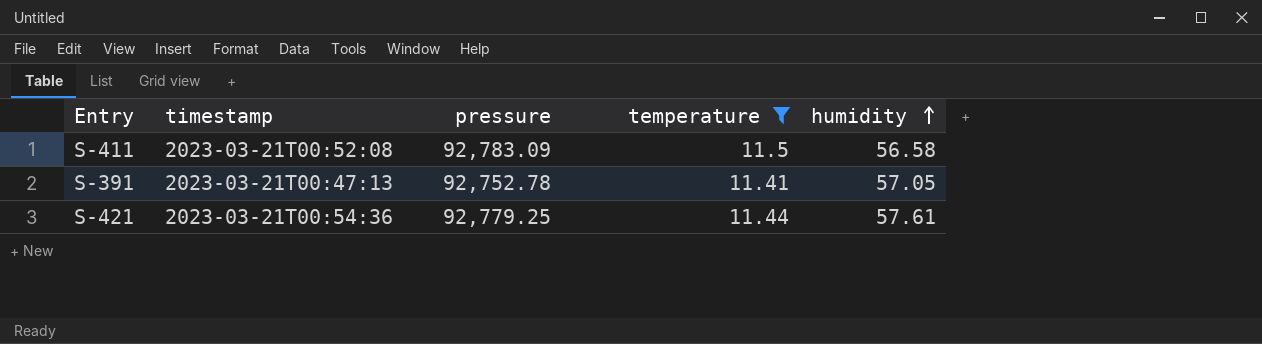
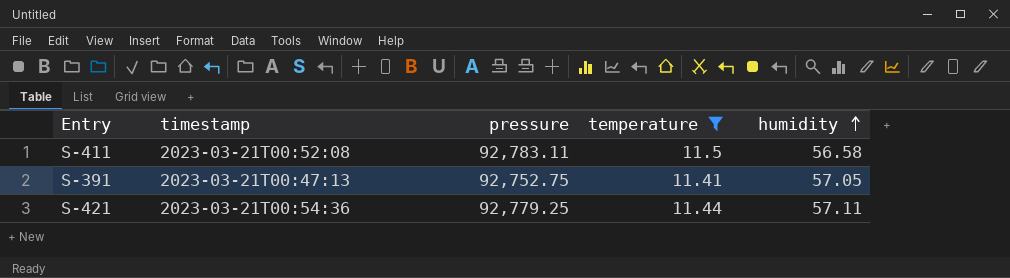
S-411 | pressure: 92,783.09 -> 92,783.11
S-391 | pressure: 92,752.78 -> 92,752.75
S-421 | humidity: 57.61 -> 57.11

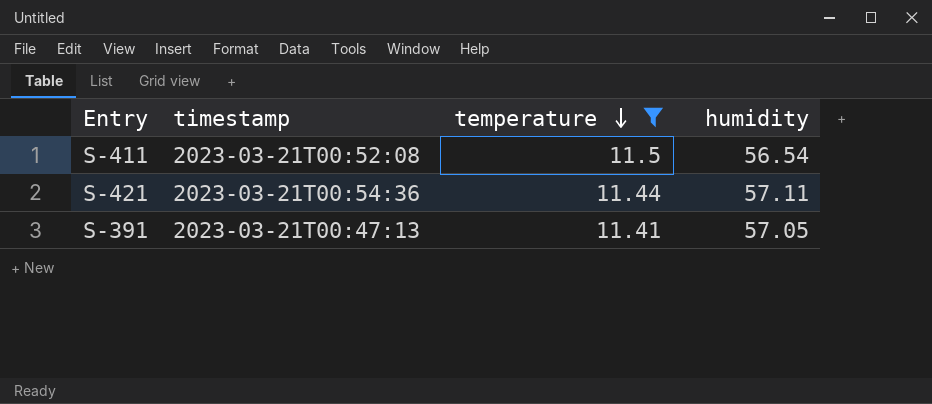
row order: humidity ascending -> temperature descending
column pressure | position: 3 -> none
S-411 | humidity: 56.58 -> 56.54

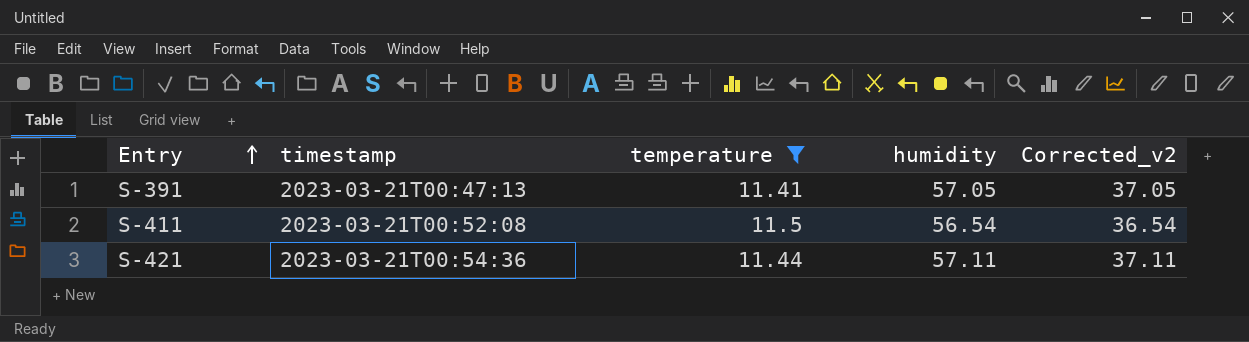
row order: temperature descending -> Entry ascending
column Corrected_v2 | formula: none -> [humidity] - 20

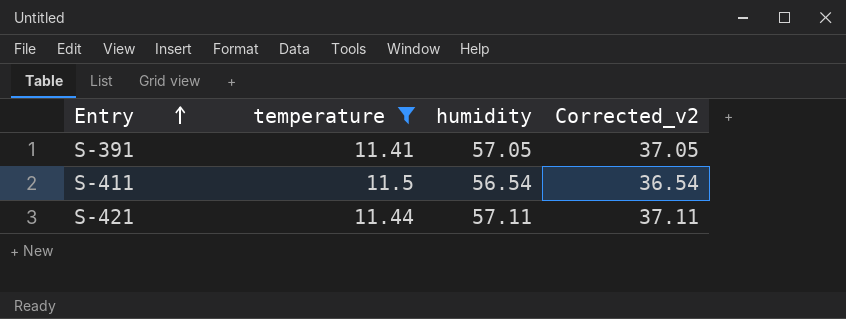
column timestamp | position: 2 -> none

